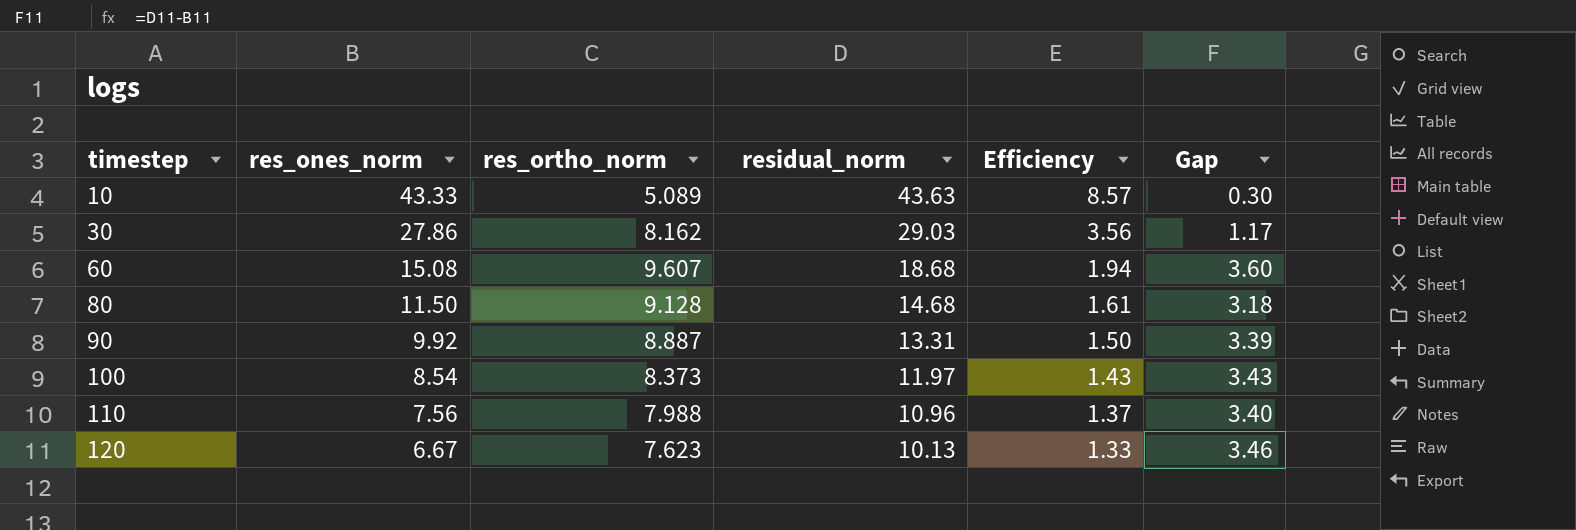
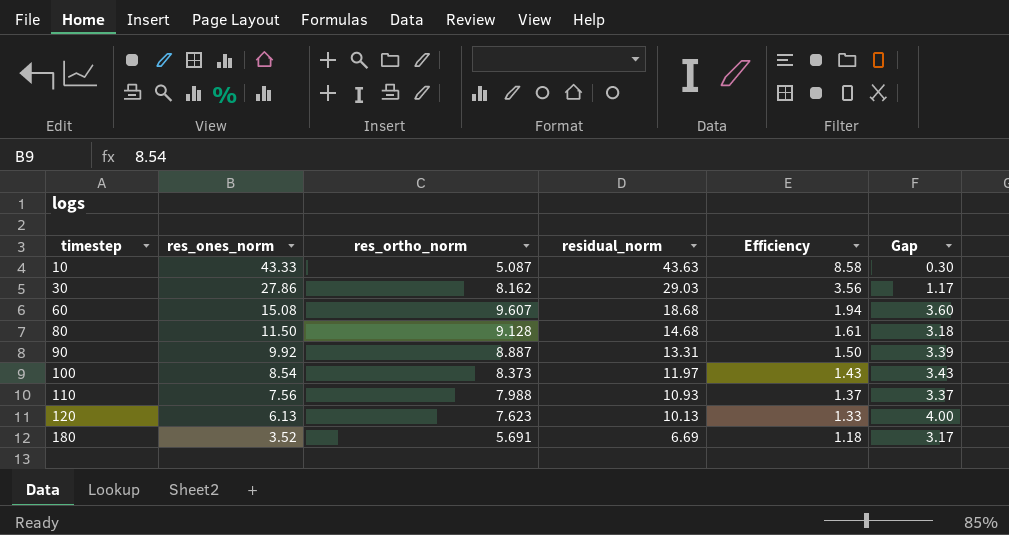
10 | res_ortho_norm: 5.089 -> 5.087
10 | Efficiency: 8.57 -> 8.58
110 | residual_norm: 10.96 -> 10.93
110 | Gap: 3.40 -> 3.37
120 | res_ones_norm: 6.67 -> 6.13
120 | Gap: 3.46 -> 4.00
row 180: none -> 3.52 | 5.691 | 6.69 | 1.18 | 3.17

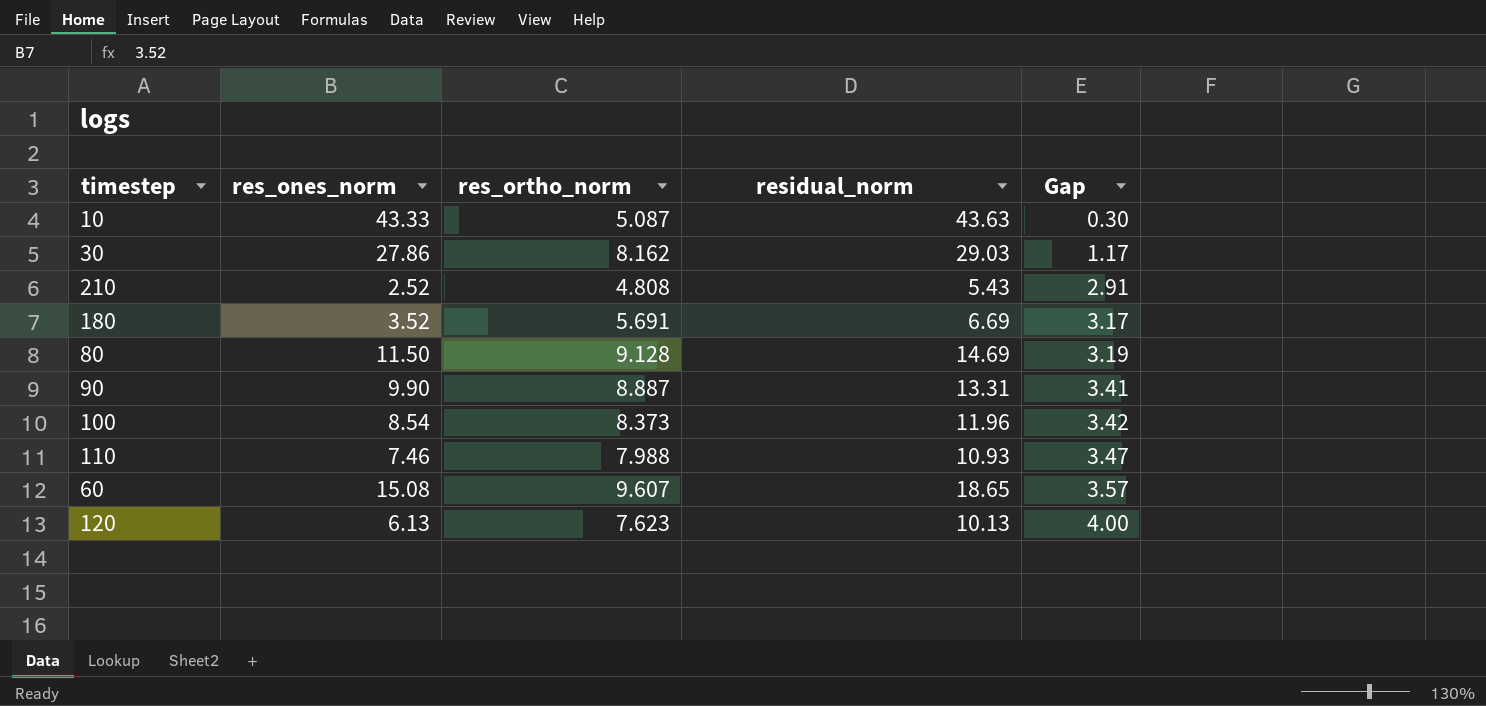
row order: timestep ascending -> Gap ascending
column Efficiency | formula: [residual_norm] / [res_ortho_norm] -> none
row 210: none -> 2.52 | 4.808 | 5.43 | 2.91
80 | residual_norm: 14.68 -> 14.69
80 | Gap: 3.18 -> 3.19
90 | res_ones_norm: 9.92 -> 9.90
90 | Gap: 3.39 -> 3.41
100 | residual_norm: 11.97 -> 11.96
100 | Gap: 3.43 -> 3.42
110 | res_ones_norm: 7.56 -> 7.46
110 | Gap: 3.37 -> 3.47
60 | residual_norm: 18.68 -> 18.65
60 | Gap: 3.60 -> 3.57

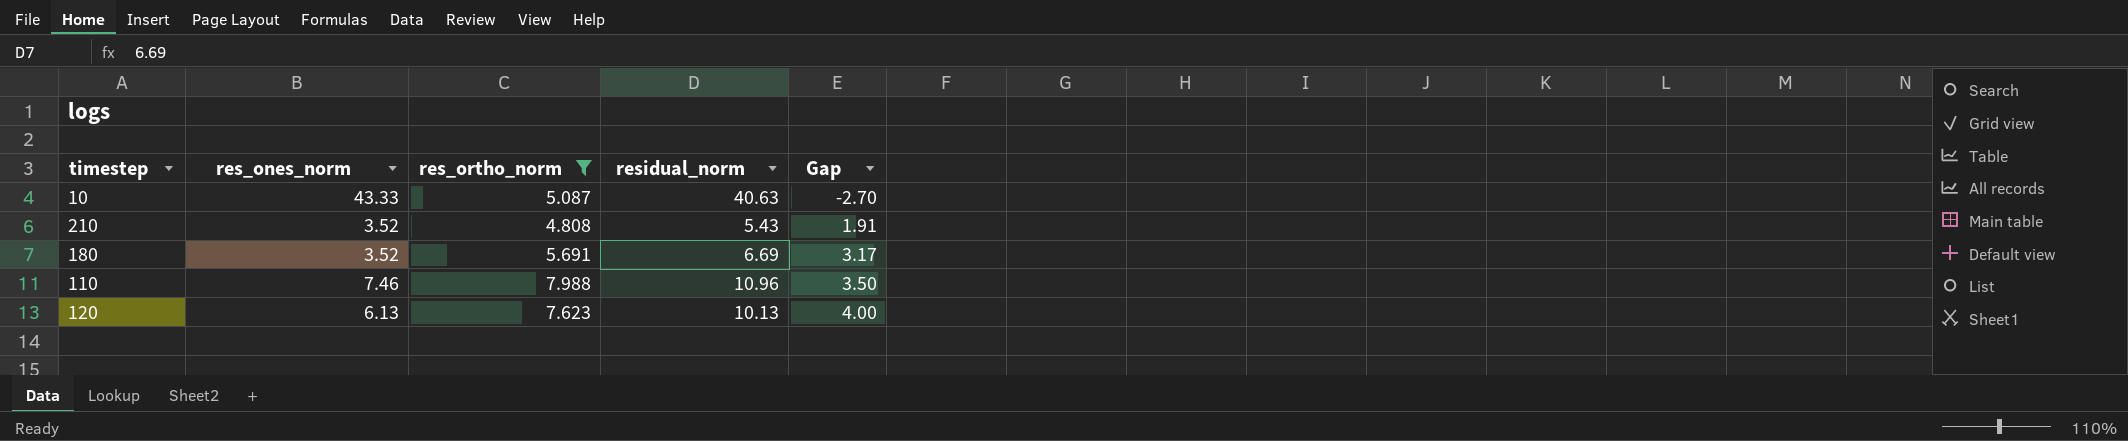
filter: none -> res_ortho_norm <= 7.988
10 | residual_norm: 43.63 -> 40.63
10 | Gap: 0.30 -> -2.70
210 | res_ones_norm: 2.52 -> 3.52
210 | Gap: 2.91 -> 1.91
110 | residual_norm: 10.93 -> 10.96
110 | Gap: 3.47 -> 3.50

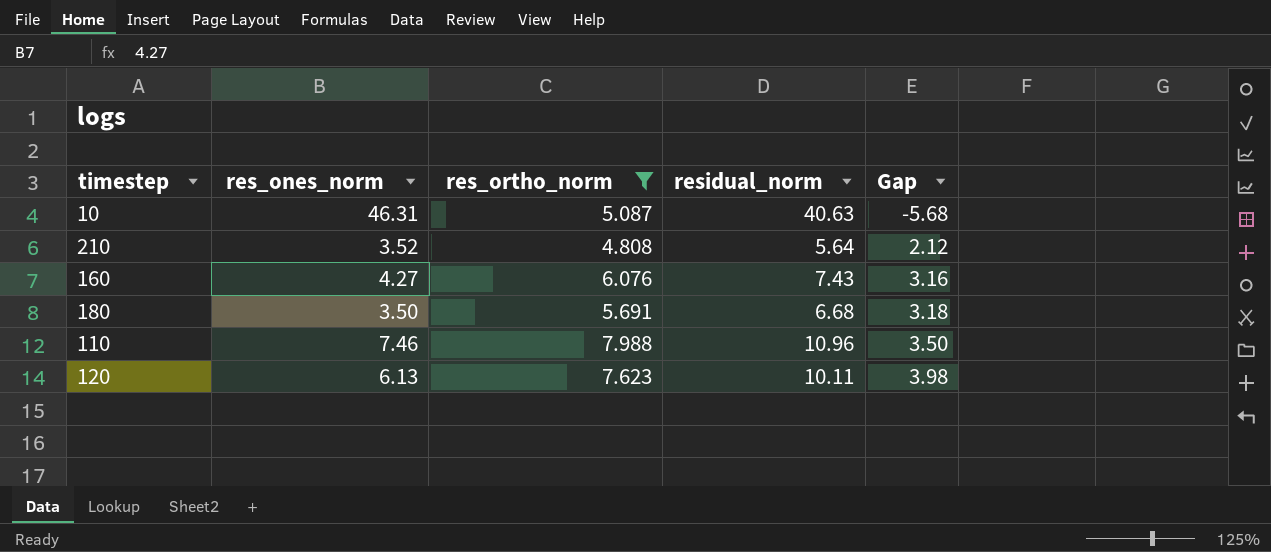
10 | res_ones_norm: 43.33 -> 46.31
10 | Gap: -2.70 -> -5.68
210 | residual_norm: 5.43 -> 5.64
210 | Gap: 1.91 -> 2.12
row 160: none -> 4.27 | 6.076 | 7.43 | 3.16
180 | res_ones_norm: 3.52 -> 3.50
180 | residual_norm: 6.69 -> 6.68
180 | Gap: 3.17 -> 3.18
120 | residual_norm: 10.13 -> 10.11
120 | Gap: 4.00 -> 3.98

